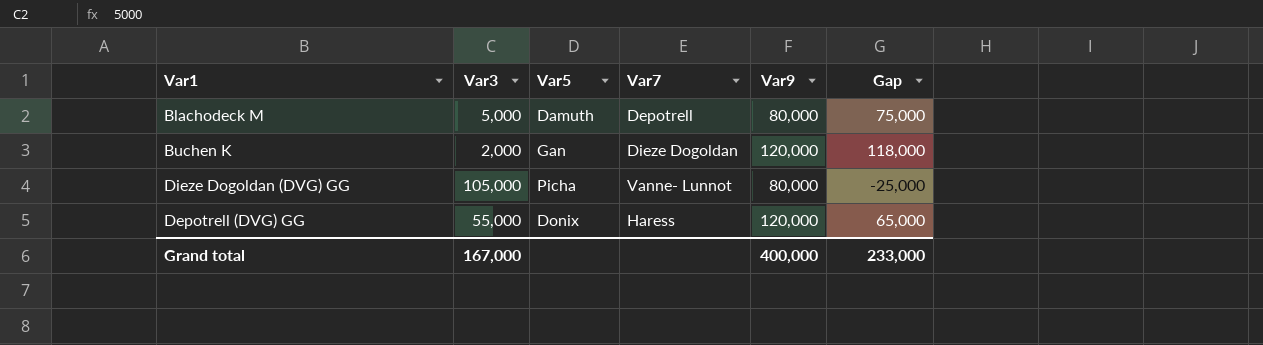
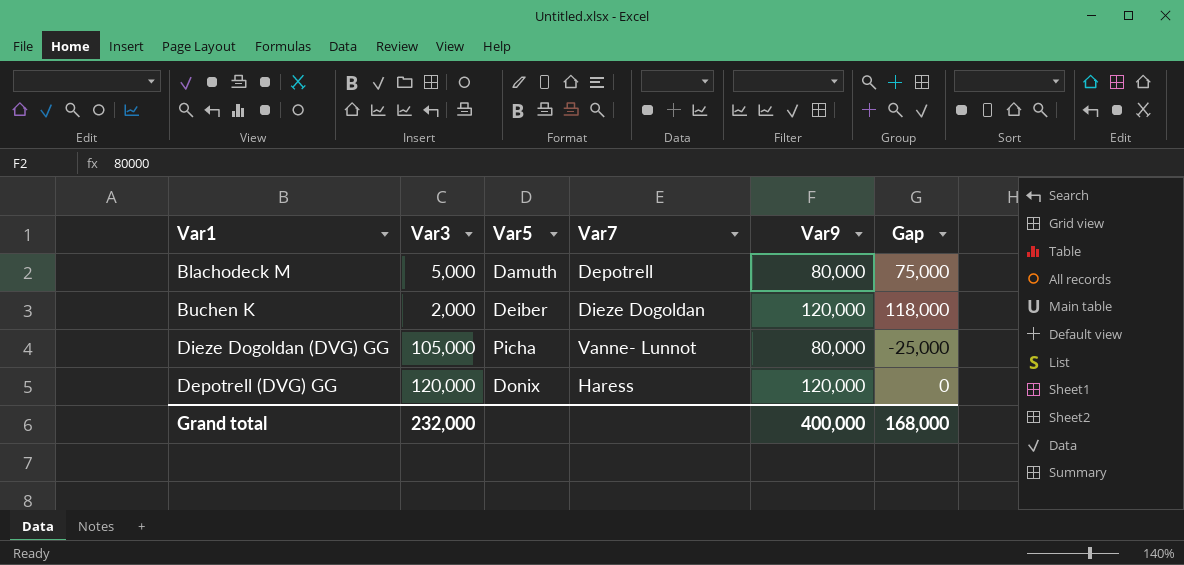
Buchen K | Var5: Gan -> Deiber
Depotrell (DVG) GG | Var3: 55,000 -> 120,000
Depotrell (DVG) GG | Gap: 65,000 -> 0
Grand total | Var3: 167,000 -> 232,000
Grand total | Gap: 233,000 -> 168,000

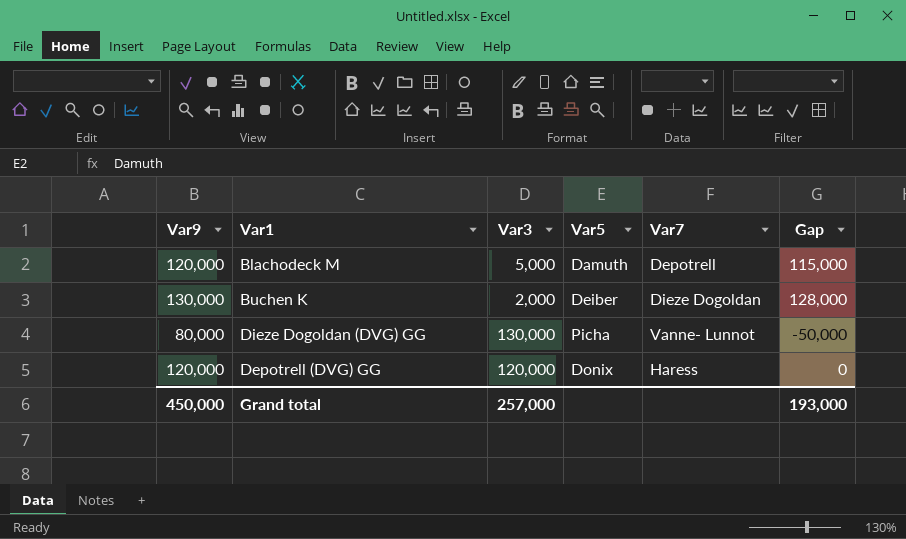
column Var9 | position: 5 -> 1
Blachodeck M | Var9: 80,000 -> 120,000
Blachodeck M | Gap: 75,000 -> 115,000
Buchen K | Var9: 120,000 -> 130,000
Buchen K | Gap: 118,000 -> 128,000
Dieze Dogoldan (DVG) GG | Var3: 105,000 -> 130,000
Dieze Dogoldan (DVG) GG | Gap: -25,000 -> -50,000
Grand total | Var9: 400,000 -> 450,000
Grand total | Var3: 232,000 -> 257,000
Grand total | Gap: 168,000 -> 193,000

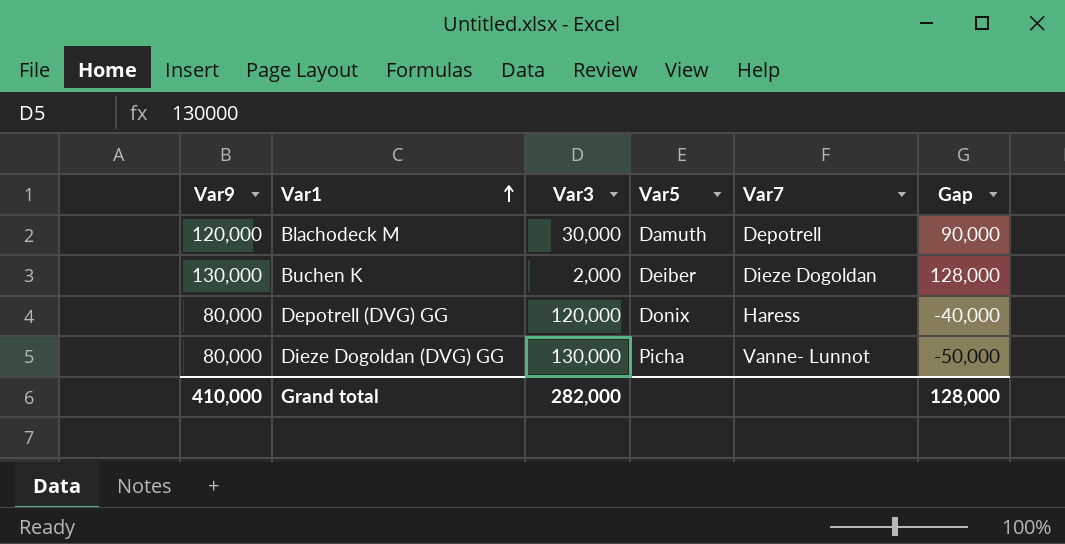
row order: none -> Var1 ascending
Blachodeck M | Var3: 5,000 -> 30,000
Blachodeck M | Gap: 115,000 -> 90,000
Depotrell (DVG) GG | Var9: 120,000 -> 80,000
Depotrell (DVG) GG | Gap: 0 -> -40,000
Grand total | Var9: 450,000 -> 410,000
Grand total | Var3: 257,000 -> 282,000
Grand total | Gap: 193,000 -> 128,000

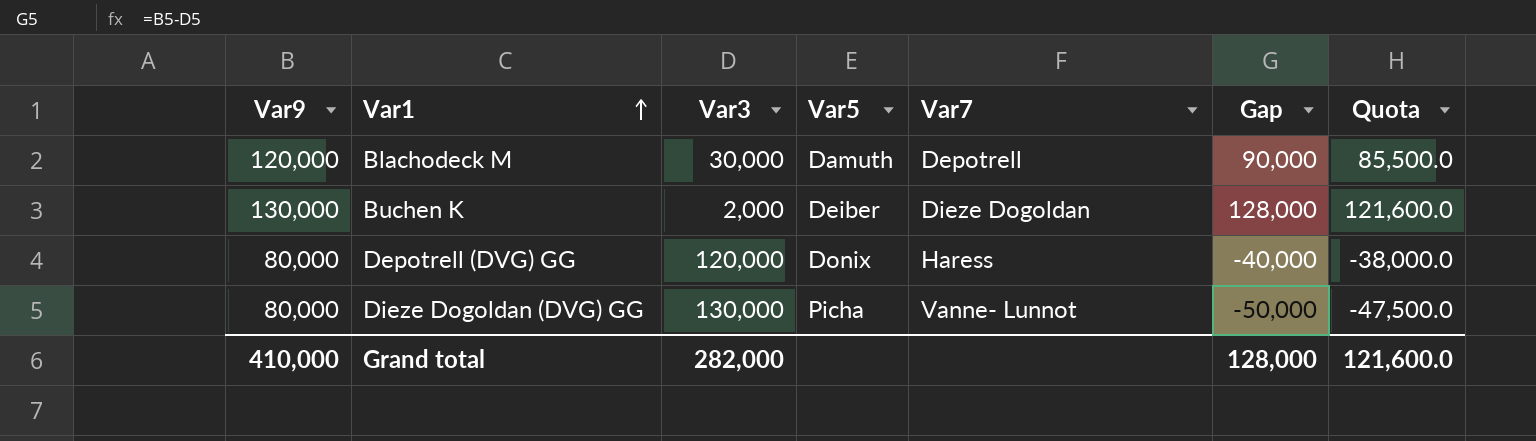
column Quota | formula: none -> [Gap] * 0.95

